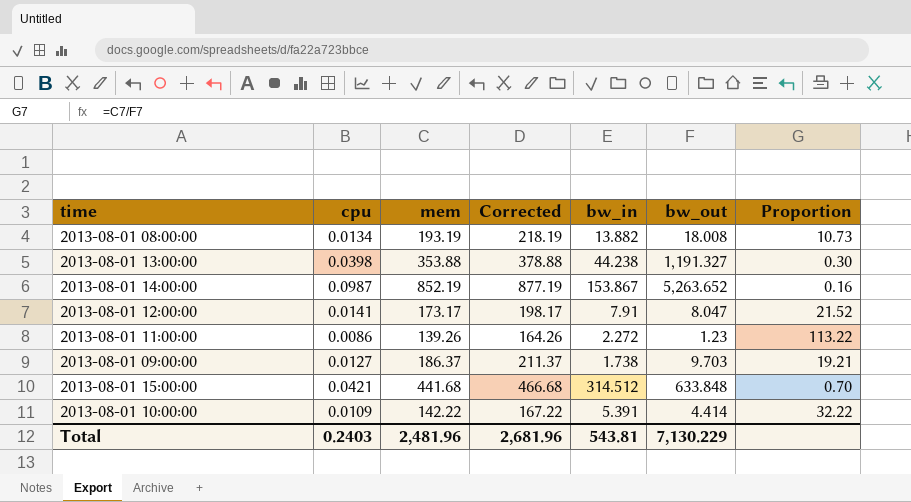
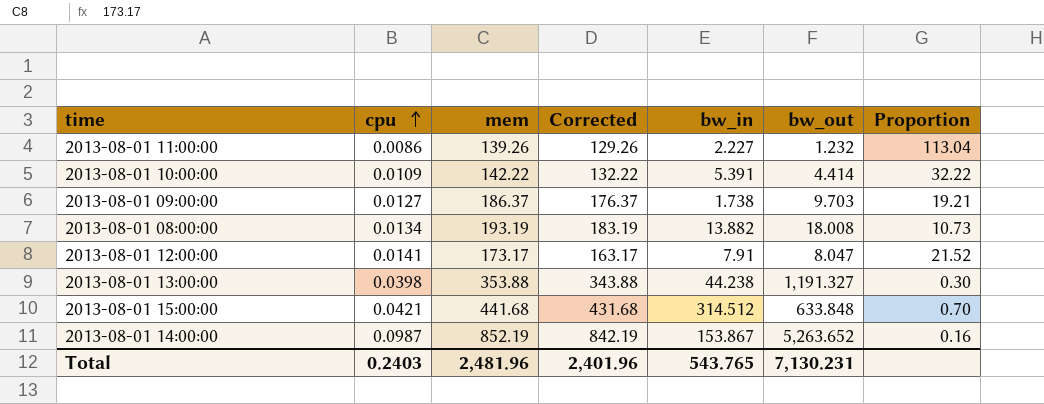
row order: none -> cpu ascending
column Corrected | formula: [mem] + 25 -> [mem] - 10
2013-08-01 11:00:00 | bw_in: 2.272 -> 2.227
2013-08-01 11:00:00 | bw_out: 1.23 -> 1.232
2013-08-01 11:00:00 | Proportion: 113.22 -> 113.04
Total | Corrected: 2,681.96 -> 2,401.96
Total | bw_in: 543.81 -> 543.765
Total | bw_out: 7,130.229 -> 7,130.231

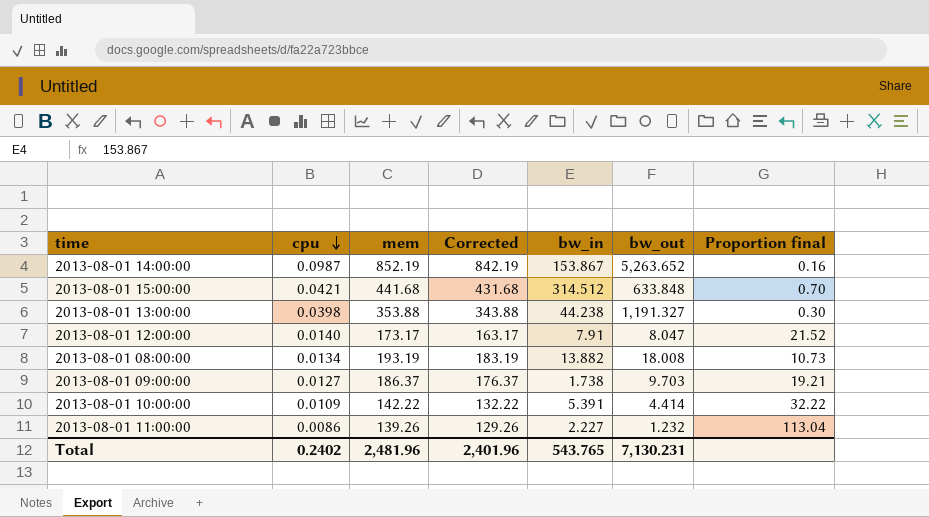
row order: cpu ascending -> cpu descending
column name: Proportion -> Proportion final
2013-08-01 12:00:00 | cpu: 0.0141 -> 0.0140
Total | cpu: 0.2403 -> 0.2402

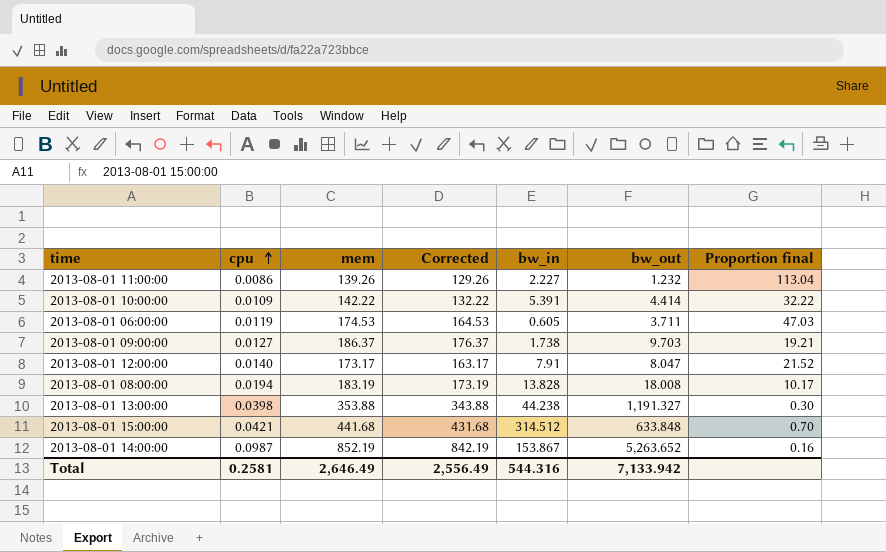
row order: cpu descending -> cpu ascending
row 2013-08-01 06:00:00: none -> 0.0119 | 174.53 | 164.53 | 0.605 | 3.711 | 47.03
2013-08-01 08:00:00 | cpu: 0.0134 -> 0.0194
2013-08-01 08:00:00 | mem: 193.19 -> 183.19
2013-08-01 08:00:00 | Corrected: 183.19 -> 173.19
2013-08-01 08:00:00 | bw_in: 13.882 -> 13.828
2013-08-01 08:00:00 | Proportion final: 10.73 -> 10.17
Total | cpu: 0.2402 -> 0.2581
Total | mem: 2,481.96 -> 2,646.49
Total | Corrected: 2,401.96 -> 2,556.49
Total | bw_in: 543.765 -> 544.316
Total | bw_out: 7,130.231 -> 7,133.942

